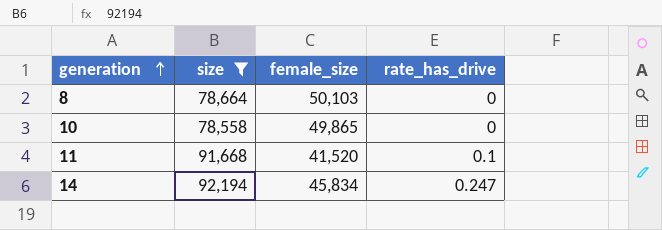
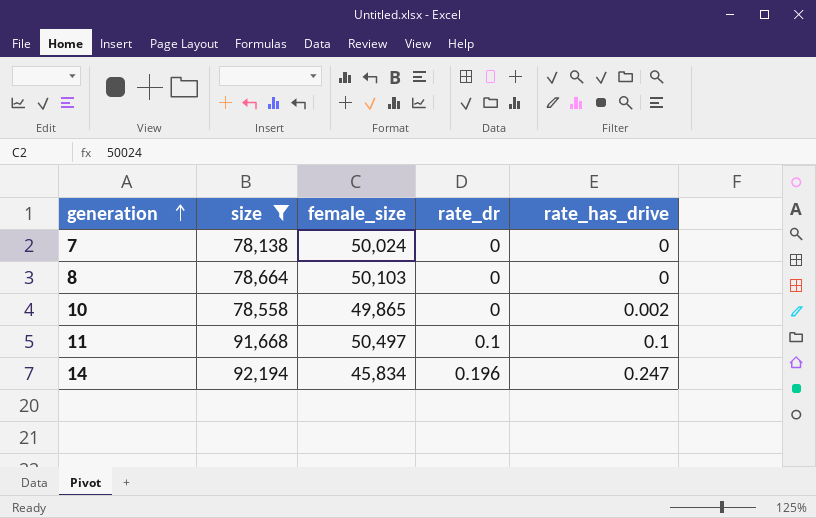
column rate_dr | position: none -> 4
row 7: none -> 78,138 | 50,024 | 0 | 0
10 | rate_has_drive: 0 -> 0.002
11 | female_size: 41,520 -> 50,497

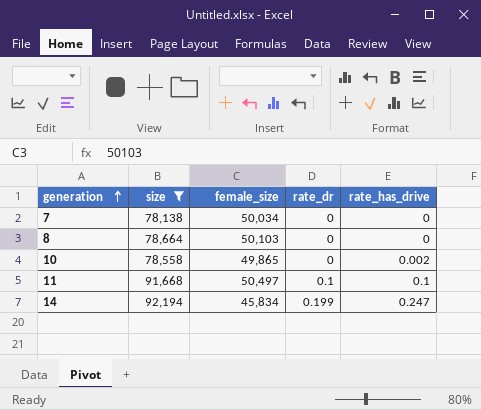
7 | female_size: 50,024 -> 50,034
14 | rate_dr: 0.196 -> 0.199

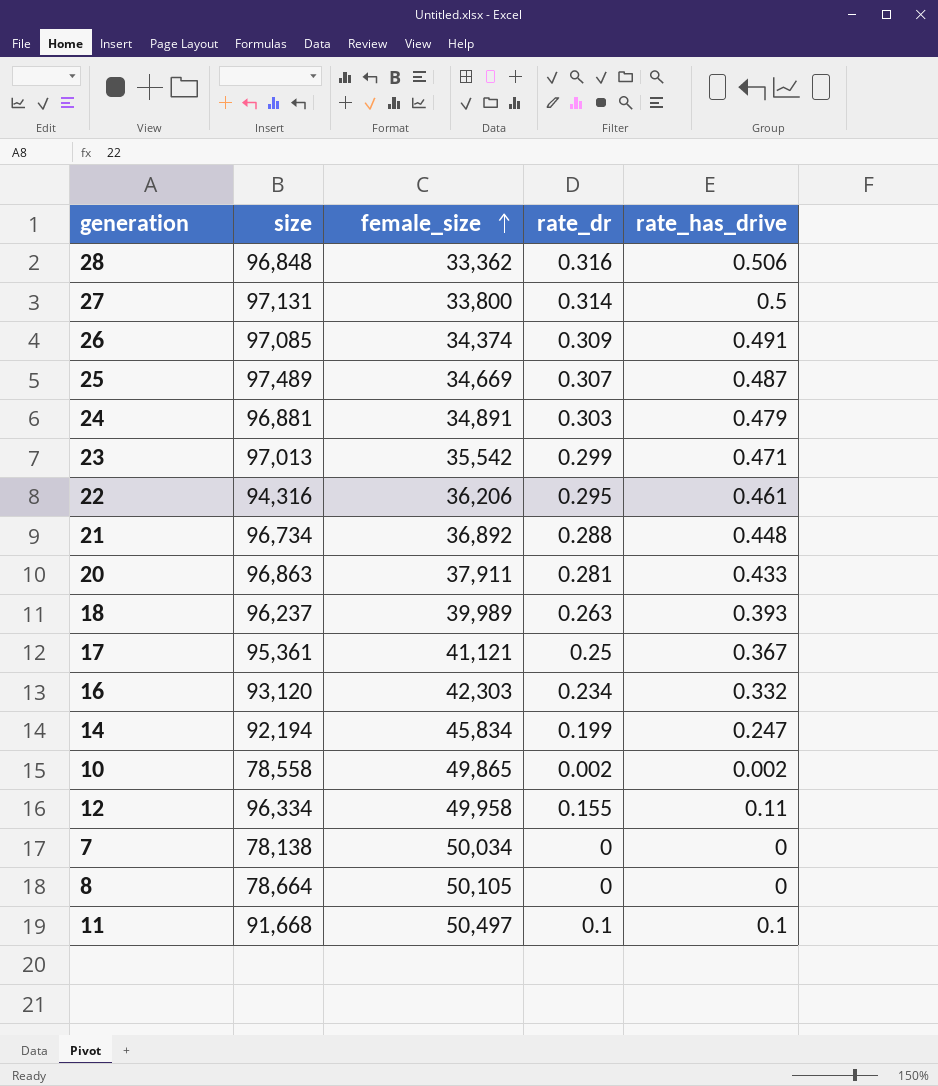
filter: size <= 92,194 -> none
row order: generation ascending -> female_size ascending
10 | rate_dr: 0 -> 0.002
8 | female_size: 50,103 -> 50,105

